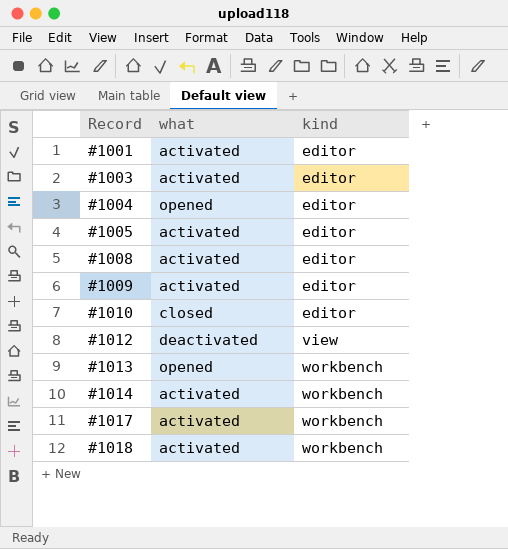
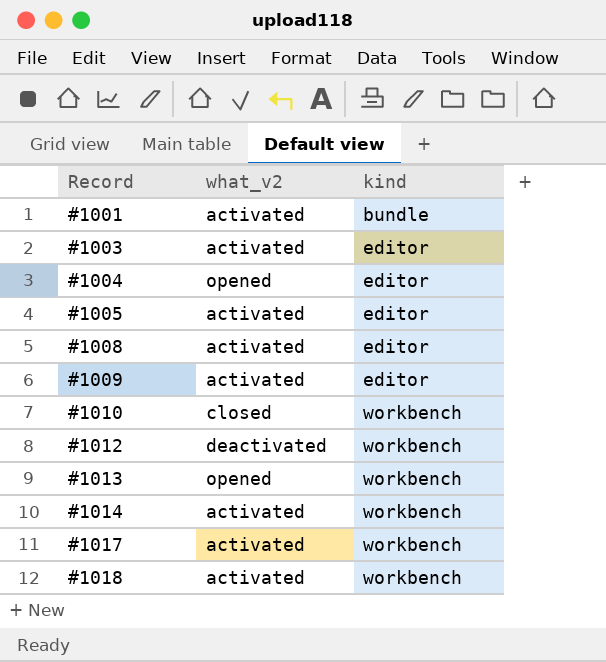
column name: what -> what_v2
#1001 | kind: editor -> bundle
#1010 | kind: editor -> workbench
#1012 | kind: view -> workbench

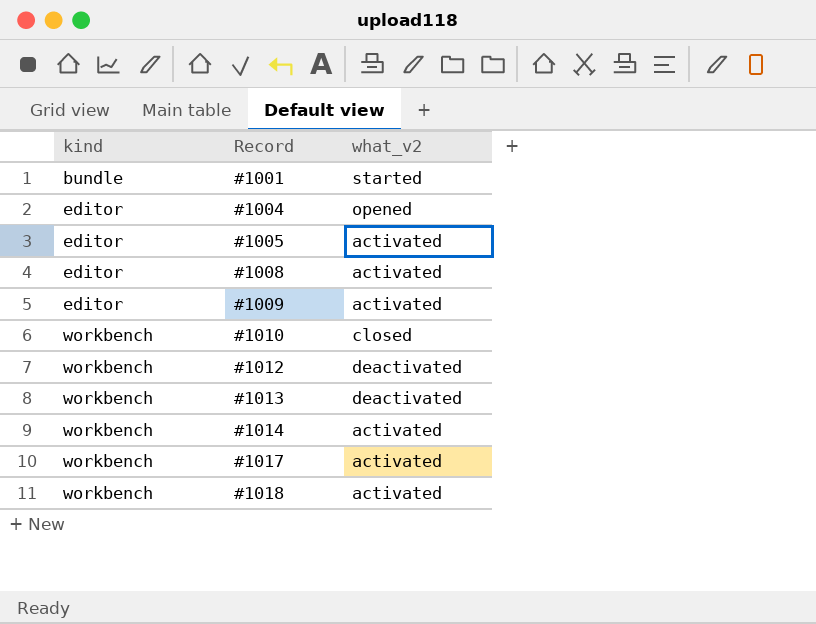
column kind | position: 3 -> 1
row #1003: activated | editor -> none
#1001 | what_v2: activated -> started
#1013 | what_v2: opened -> deactivated

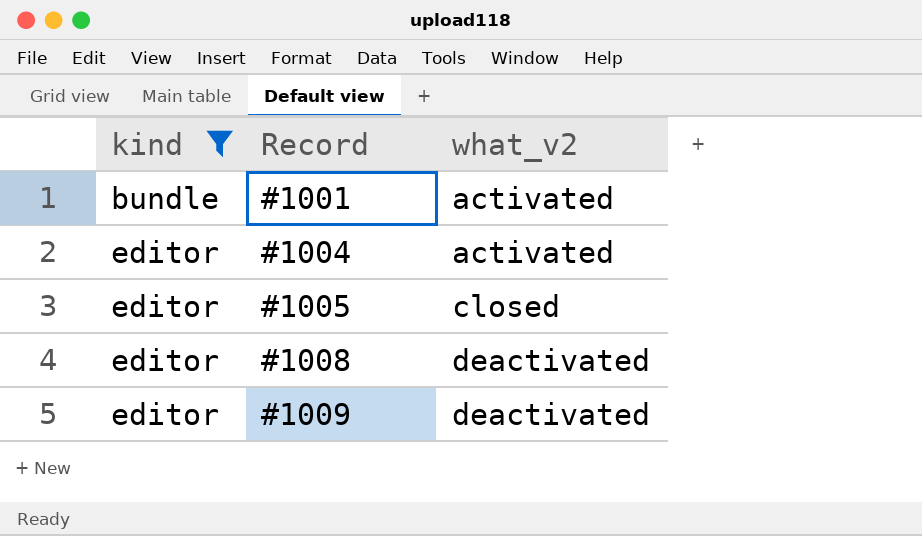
filter: none -> kind != workbench
#1001 | what_v2: started -> activated
#1004 | what_v2: opened -> activated
#1005 | what_v2: activated -> closed
#1008 | what_v2: activated -> deactivated
#1009 | what_v2: activated -> deactivated

